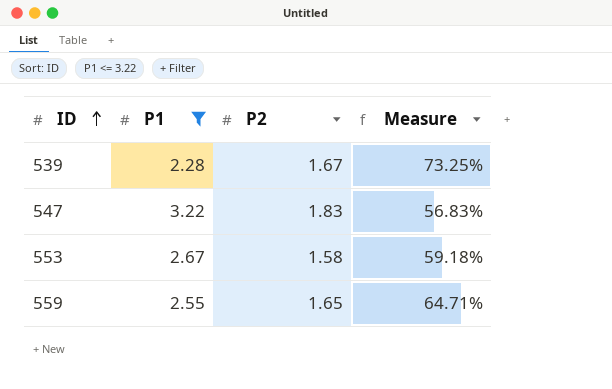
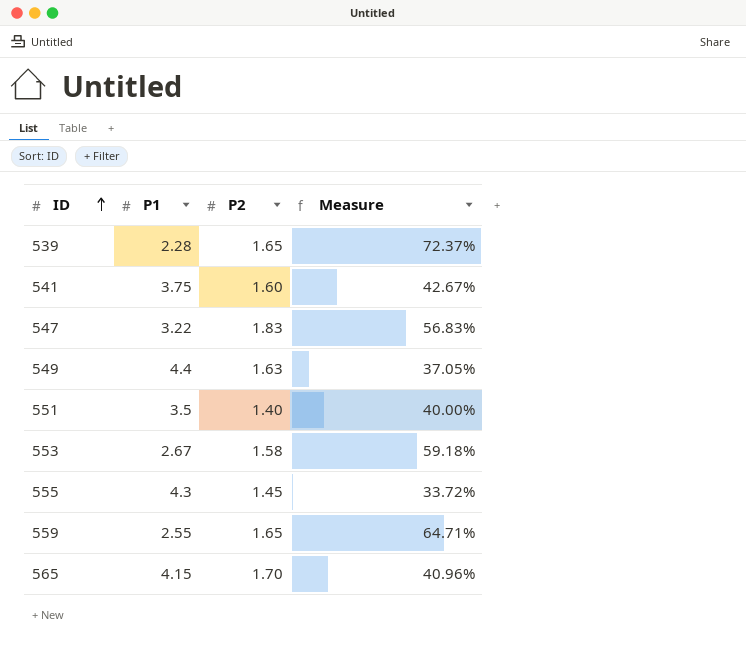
filter: P1 <= 3.22 -> none
539 | P2: 1.67 -> 1.65
539 | Measure: 73.25% -> 72.37%

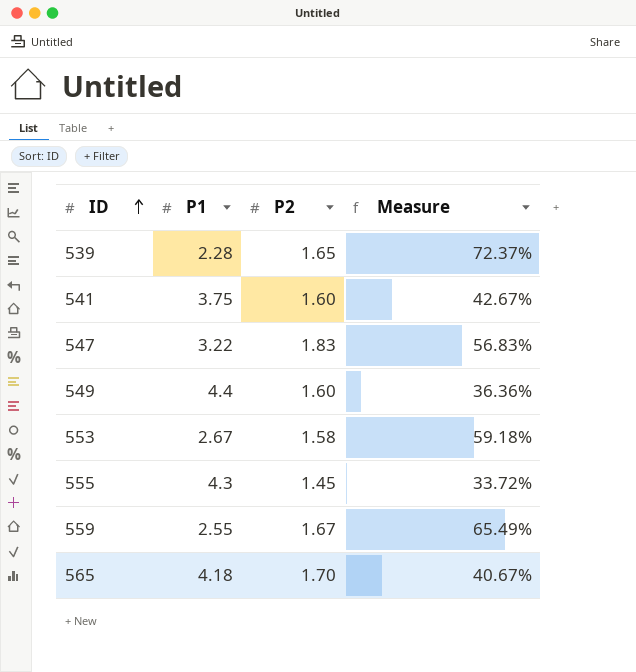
row 551: 3.5 | 1.40 | 40.00% -> none
549 | P2: 1.63 -> 1.60
549 | Measure: 37.05% -> 36.36%
559 | P2: 1.65 -> 1.67
559 | Measure: 64.71% -> 65.49%
565 | P1: 4.15 -> 4.18
565 | Measure: 40.96% -> 40.67%

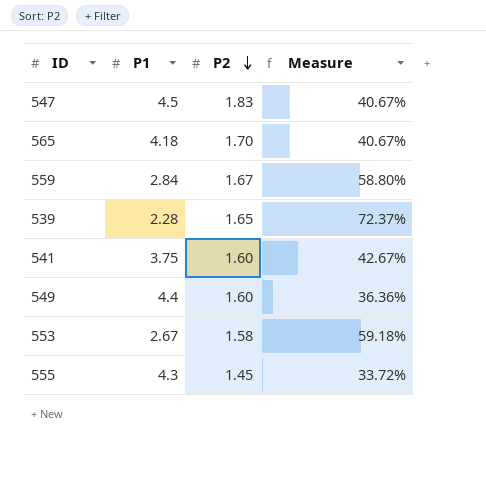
row order: ID ascending -> P2 descending
547 | P1: 3.22 -> 4.5
547 | Measure: 56.83% -> 40.67%
559 | P1: 2.55 -> 2.84
559 | Measure: 65.49% -> 58.80%

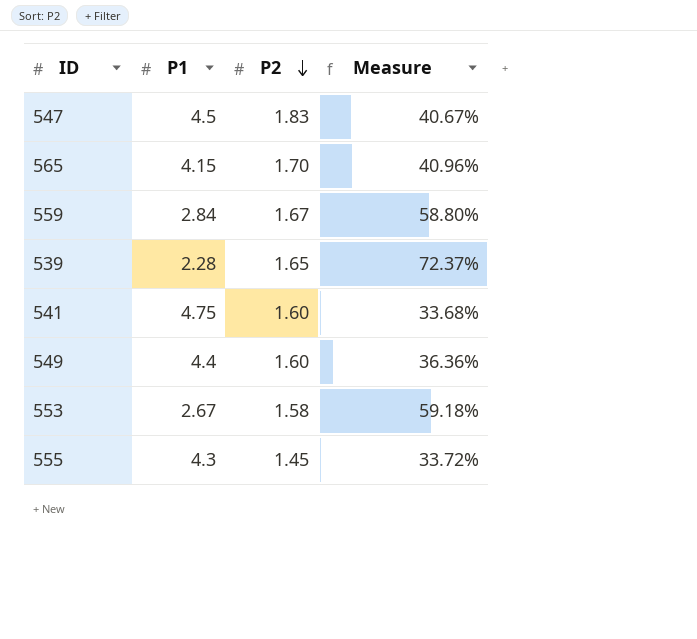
565 | P1: 4.18 -> 4.15
565 | Measure: 40.67% -> 40.96%
541 | P1: 3.75 -> 4.75
541 | Measure: 42.67% -> 33.68%

